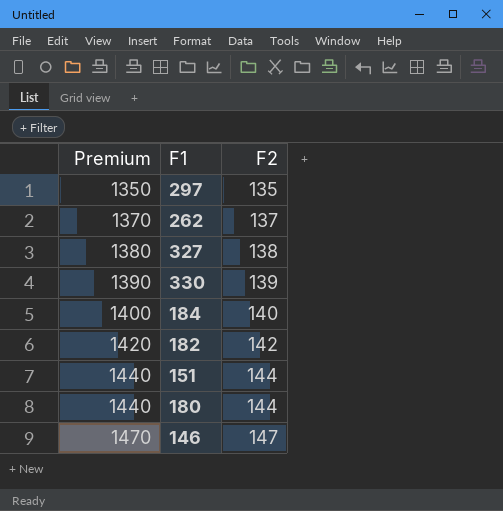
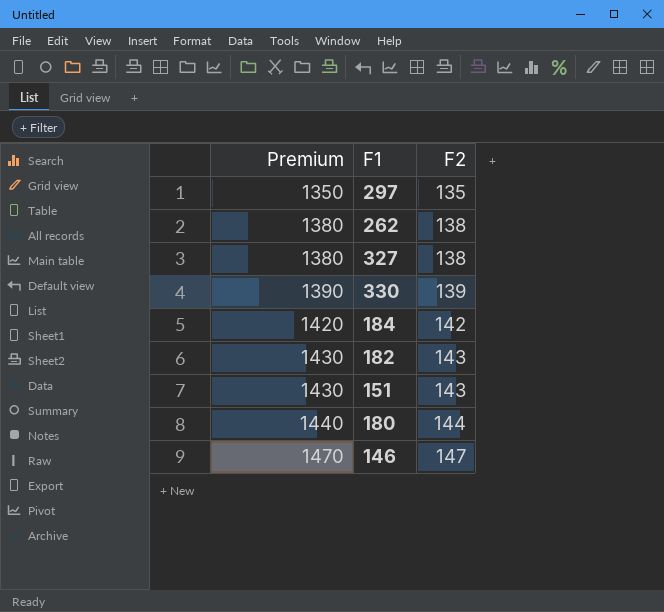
262 | Premium: 1370 -> 1380
262 | F2: 137 -> 138
184 | Premium: 1400 -> 1420
184 | F2: 140 -> 142
182 | Premium: 1420 -> 1430
182 | F2: 142 -> 143
151 | Premium: 1440 -> 1430
151 | F2: 144 -> 143

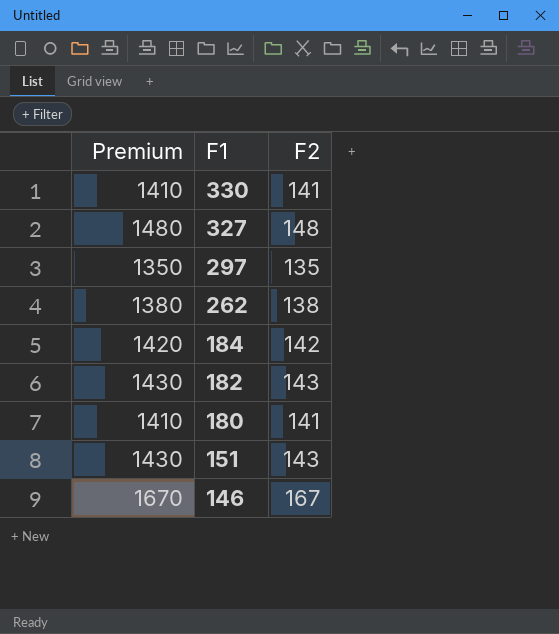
row order: Premium ascending -> F1 descending
330 | Premium: 1390 -> 1410
330 | F2: 139 -> 141
327 | Premium: 1380 -> 1480
327 | F2: 138 -> 148
180 | Premium: 1440 -> 1410
180 | F2: 144 -> 141
146 | Premium: 1470 -> 1670
146 | F2: 147 -> 167

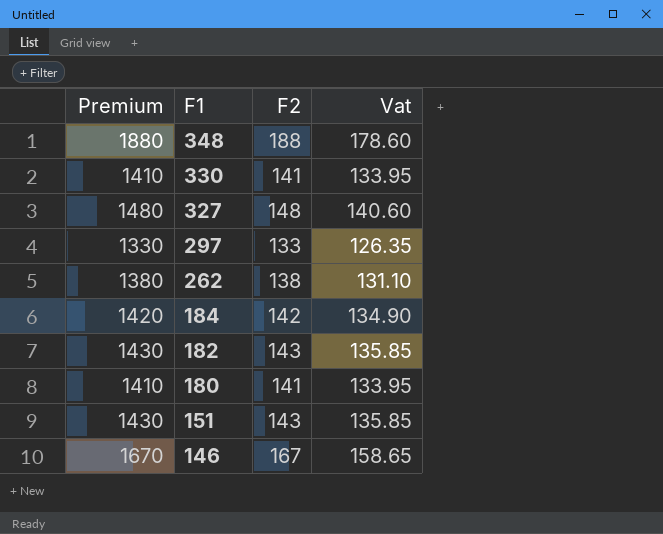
column Vat | formula: none -> [F2] * 0.95
row 348: none -> 1880 | 188 | 178.60
297 | Premium: 1350 -> 1330
297 | F2: 135 -> 133

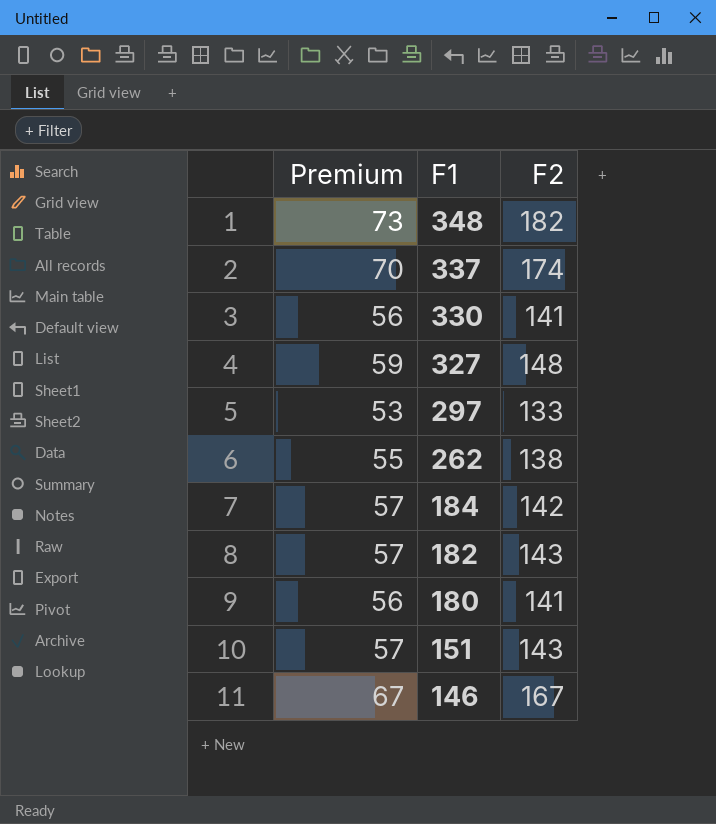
column Vat | formula: [F2] * 0.95 -> none
column Premium | formula: [F2] * 10 -> [F2] * 0.4
348 | F2: 188 -> 182
row 337: none -> 70 | 174

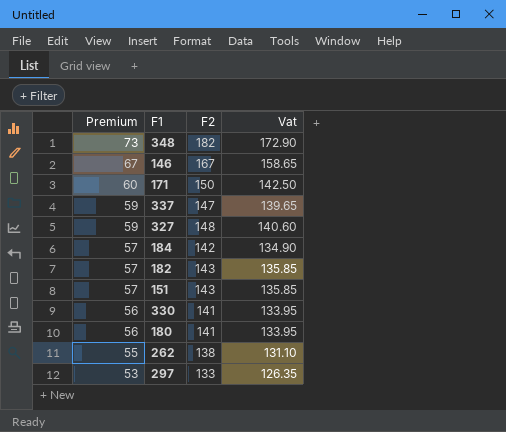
row order: F1 descending -> Premium descending
column Vat | formula: none -> [F2] * 0.95
row 171: none -> 60 | 150 | 142.50
337 | Premium: 70 -> 59
337 | F2: 174 -> 147

